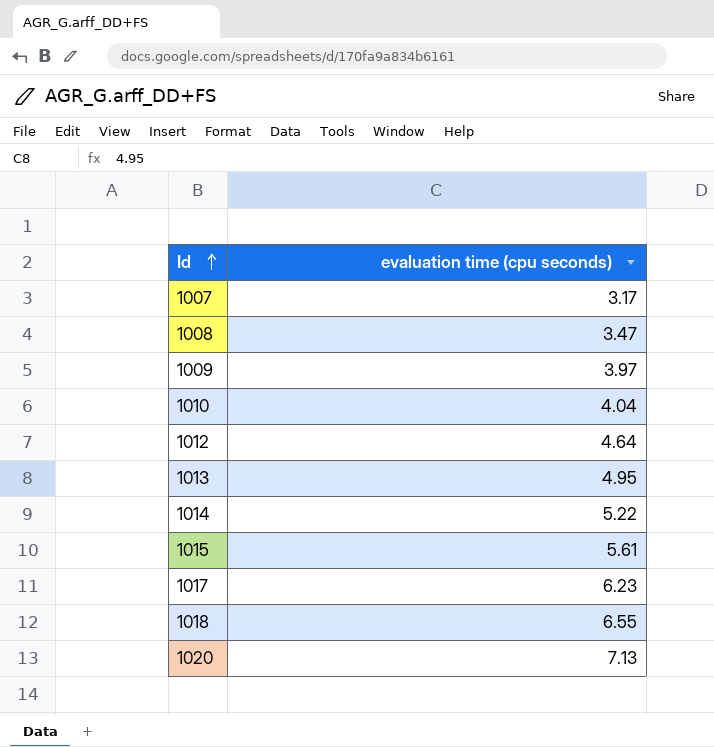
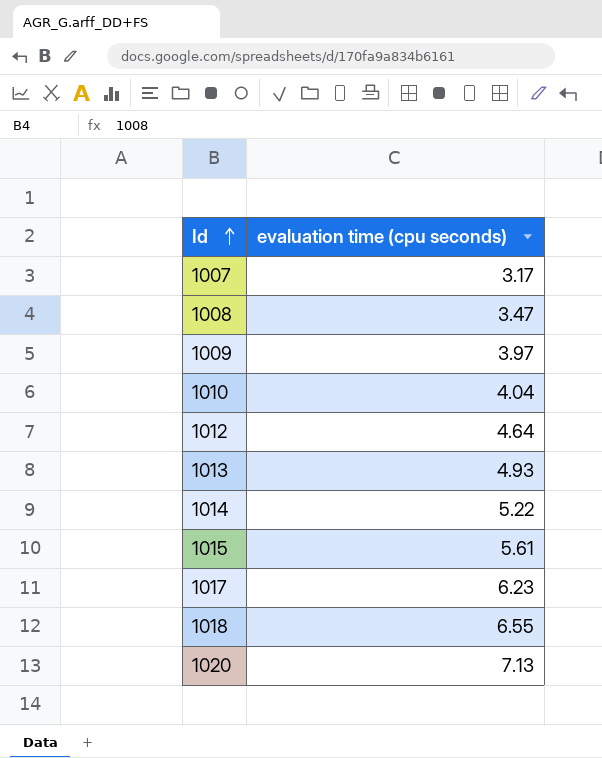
1013 | evaluation time (cpu seconds): 4.95 -> 4.93

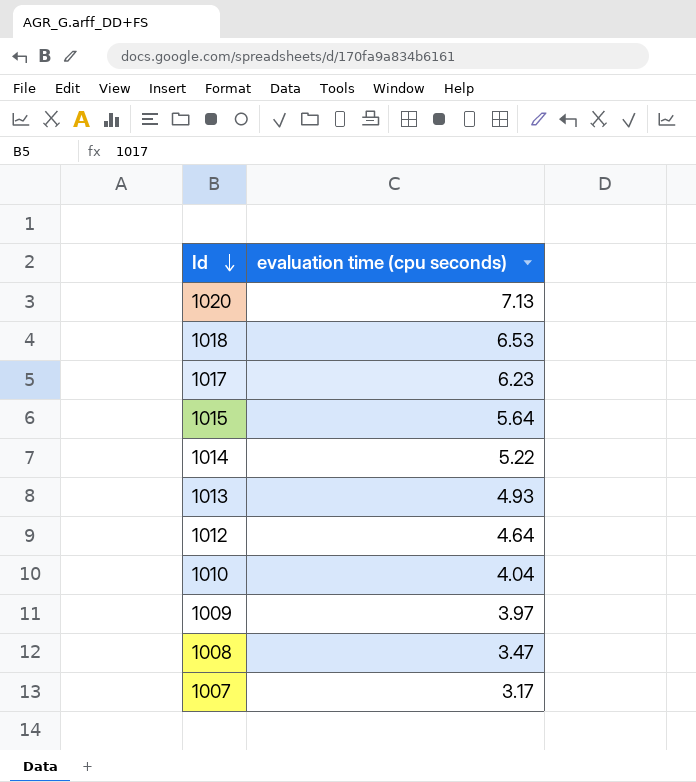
row order: Id ascending -> Id descending
1018 | evaluation time (cpu seconds): 6.55 -> 6.53
1015 | evaluation time (cpu seconds): 5.61 -> 5.64

